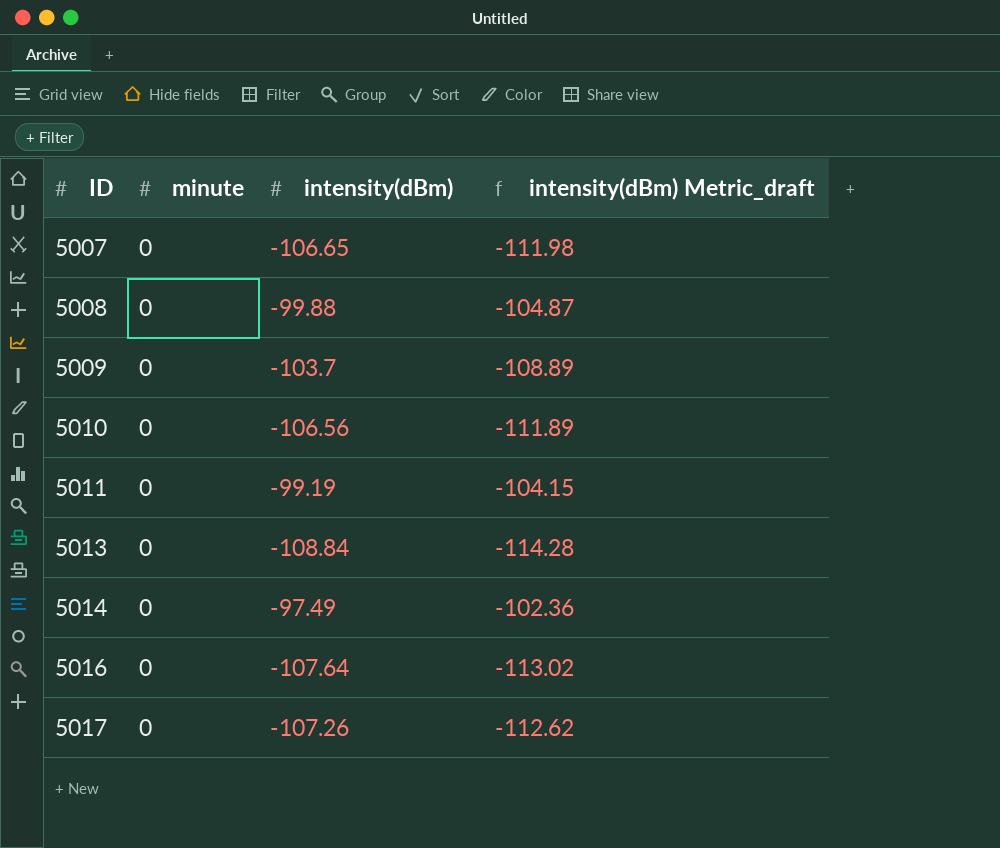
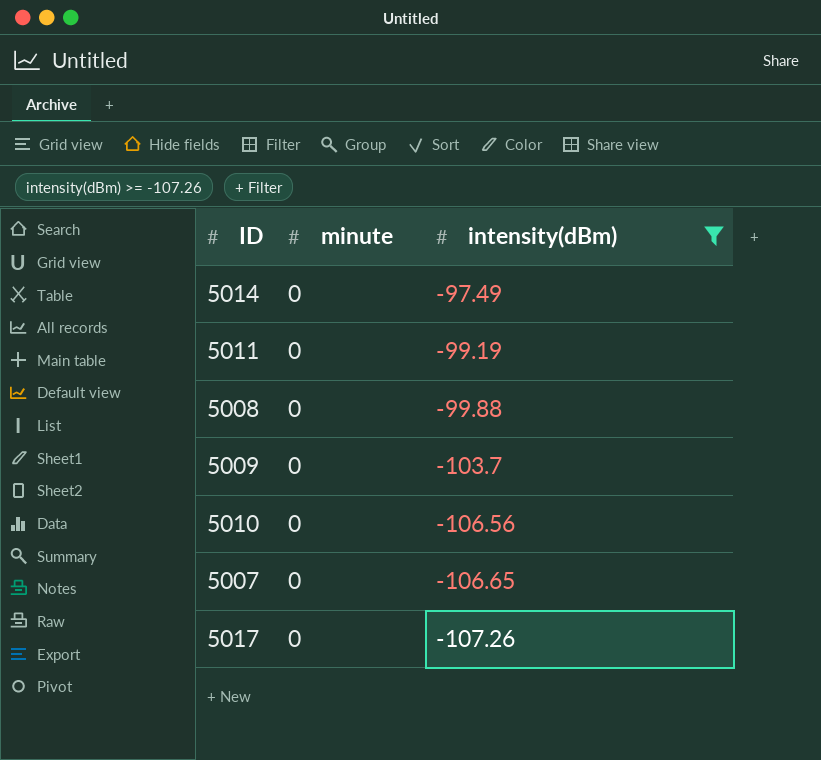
filter: none -> intensity(dBm) >= -107.26
row order: ID ascending -> intensity(dBm) descending
column intensity(dBm) Metric_draft | formula: [intensity(dBm)] * 1.05 -> none

